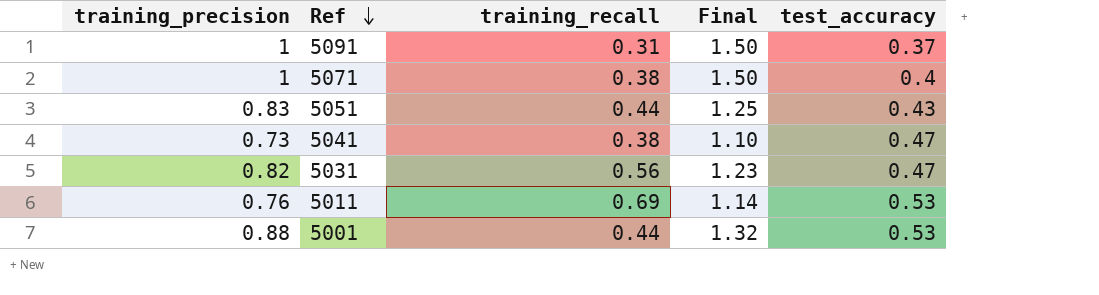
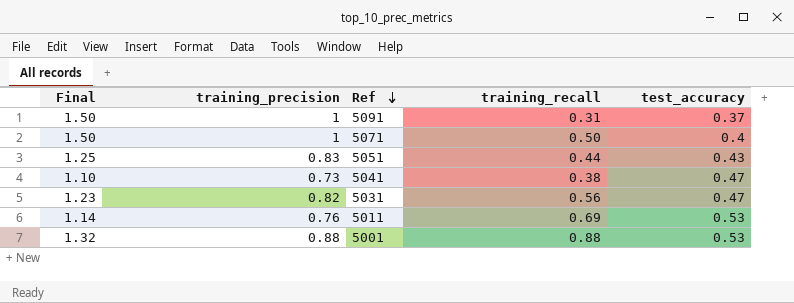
column Final | position: 4 -> 1
5071 | training_recall: 0.38 -> 0.50
5001 | training_recall: 0.44 -> 0.88

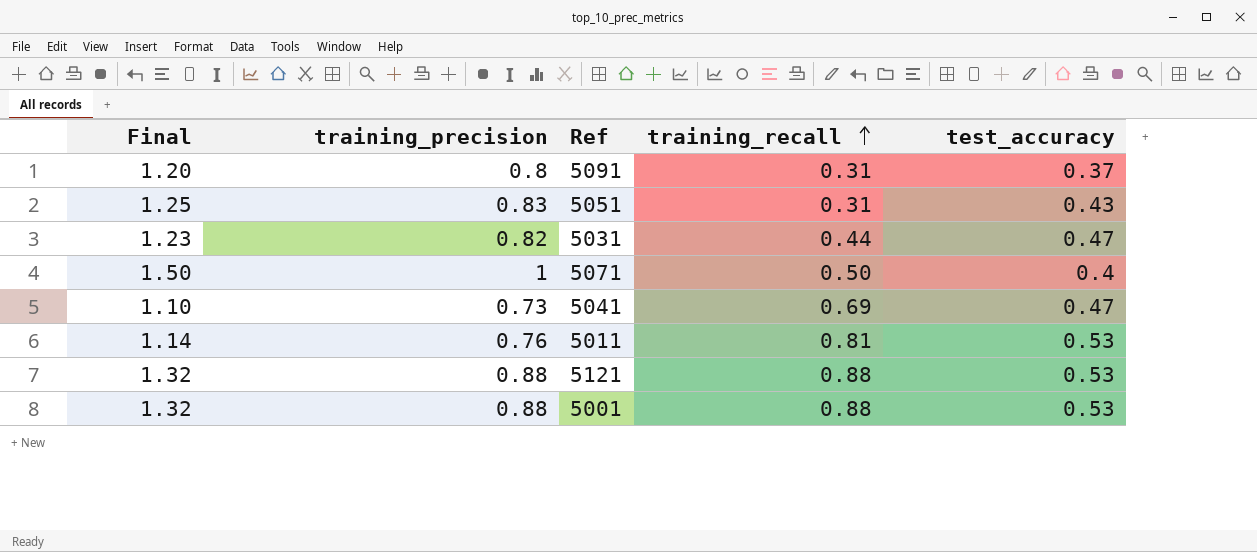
row order: Ref descending -> training_recall ascending
5091 | Final: 1.50 -> 1.20
5091 | training_precision: 1 -> 0.8
5051 | training_recall: 0.44 -> 0.31
5031 | training_recall: 0.56 -> 0.44
5041 | training_recall: 0.38 -> 0.69
5011 | training_recall: 0.69 -> 0.81
row 5121: none -> 1.32 | 0.88 | 0.88 | 0.53

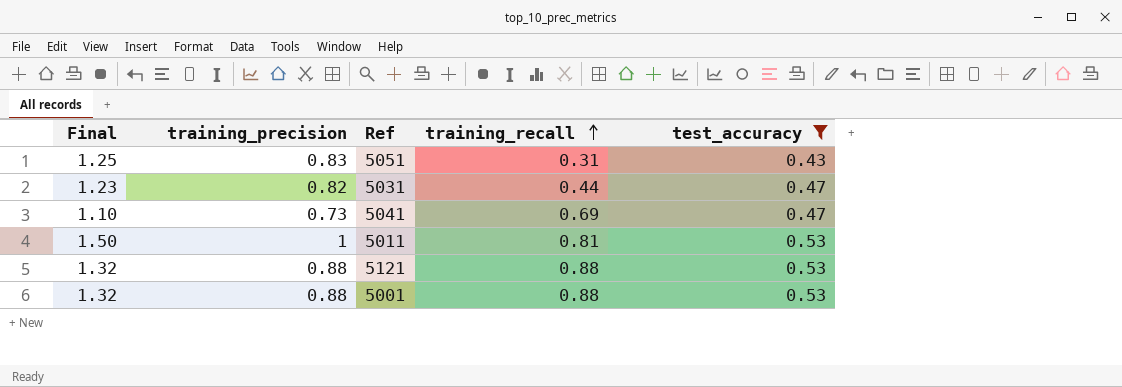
filter: none -> test_accuracy >= 0.43
5011 | Final: 1.14 -> 1.50
5011 | training_precision: 0.76 -> 1

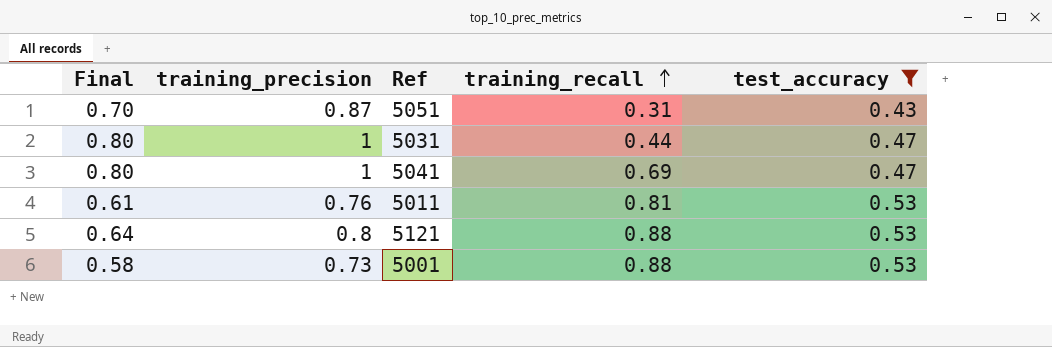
column Final | formula: [training_precision] * 1.5 -> [training_precision] * 0.8
5051 | training_precision: 0.83 -> 0.87
5031 | training_precision: 0.82 -> 1
5041 | training_precision: 0.73 -> 1
5011 | training_precision: 1 -> 0.76
5121 | training_precision: 0.88 -> 0.8
5001 | training_precision: 0.88 -> 0.73

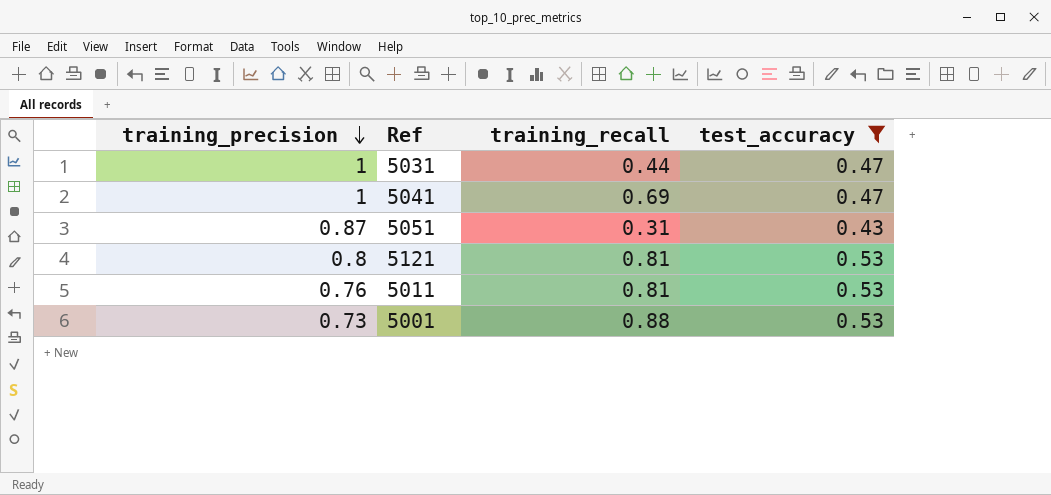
row order: training_recall ascending -> training_precision descending
column Final | formula: [training_precision] * 0.8 -> none
5121 | training_recall: 0.88 -> 0.81

